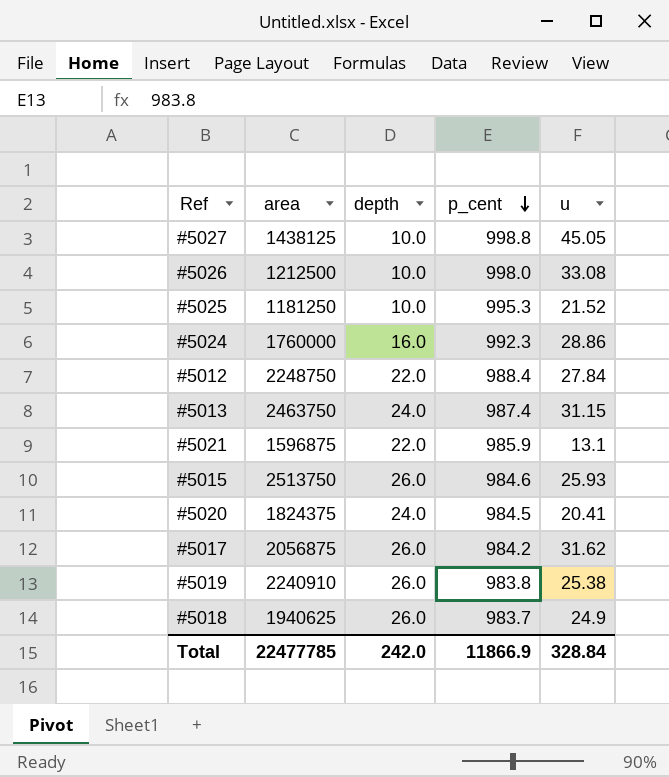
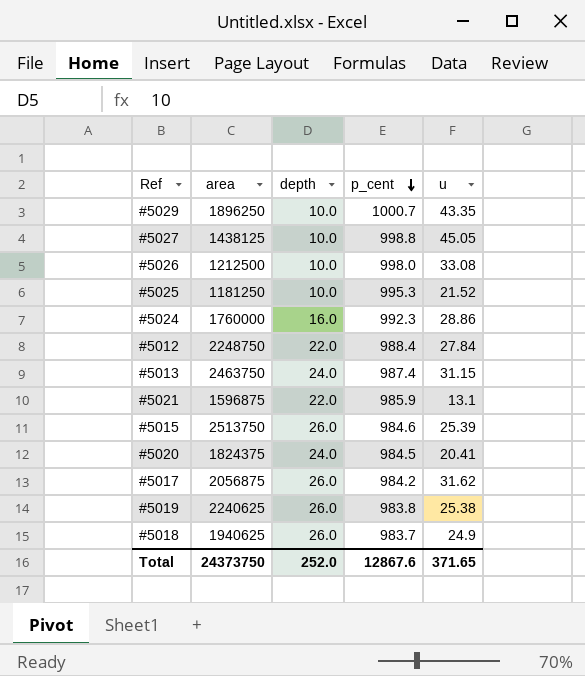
row #5029: none -> 1896250 | 10.0 | 1000.7 | 43.35
#5015 | u: 25.93 -> 25.39
#5019 | area: 2240910 -> 2240625
Total | area: 22477785 -> 24373750
Total | depth: 242.0 -> 252.0
Total | p_cent: 11866.9 -> 12867.6
Total | u: 328.84 -> 371.65

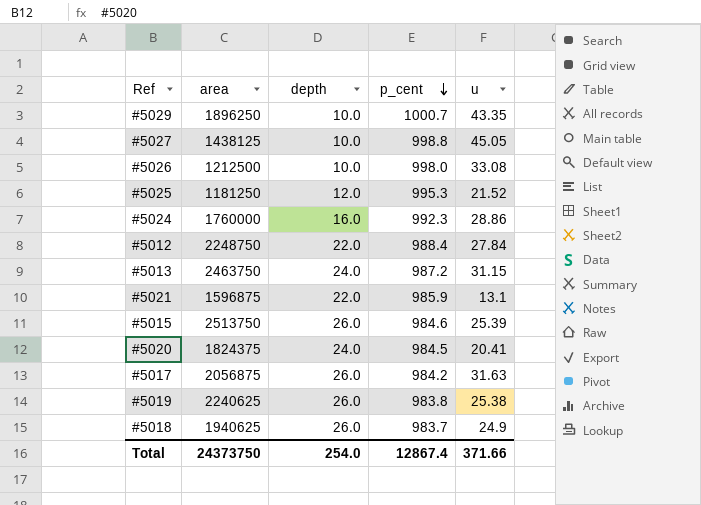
#5025 | depth: 10.0 -> 12.0
#5013 | p_cent: 987.4 -> 987.2
#5017 | u: 31.62 -> 31.63
Total | depth: 252.0 -> 254.0
Total | p_cent: 12867.6 -> 12867.4
Total | u: 371.65 -> 371.66

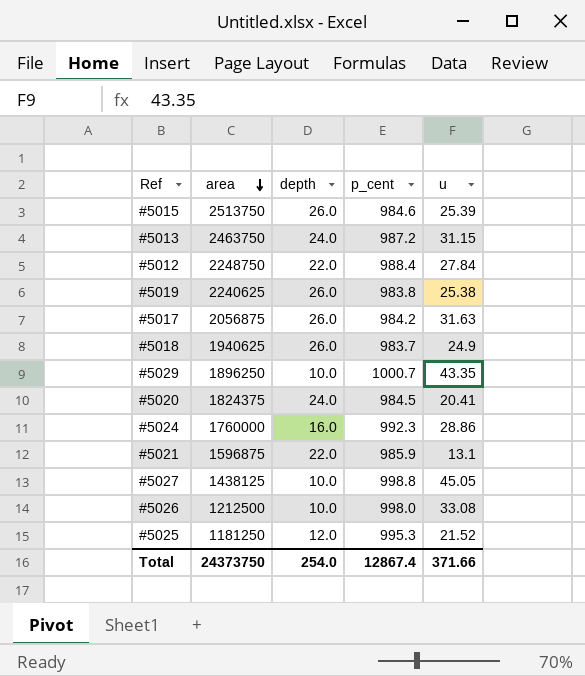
row order: p_cent descending -> area descending

